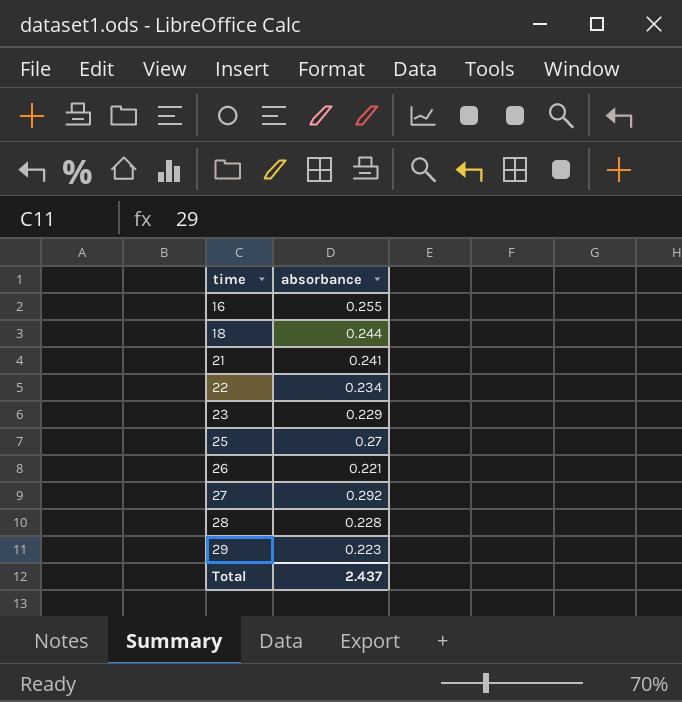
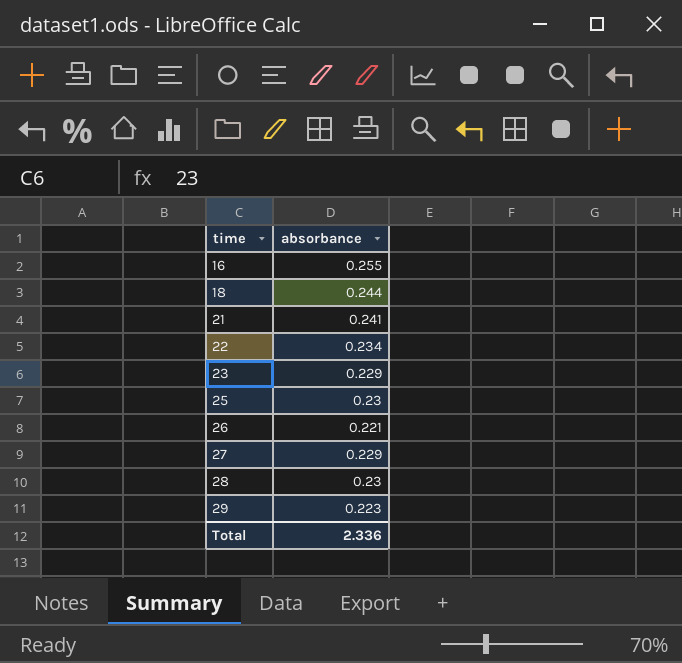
25 | absorbance: 0.27 -> 0.23
27 | absorbance: 0.292 -> 0.229
28 | absorbance: 0.228 -> 0.23
Total | absorbance: 2.437 -> 2.336

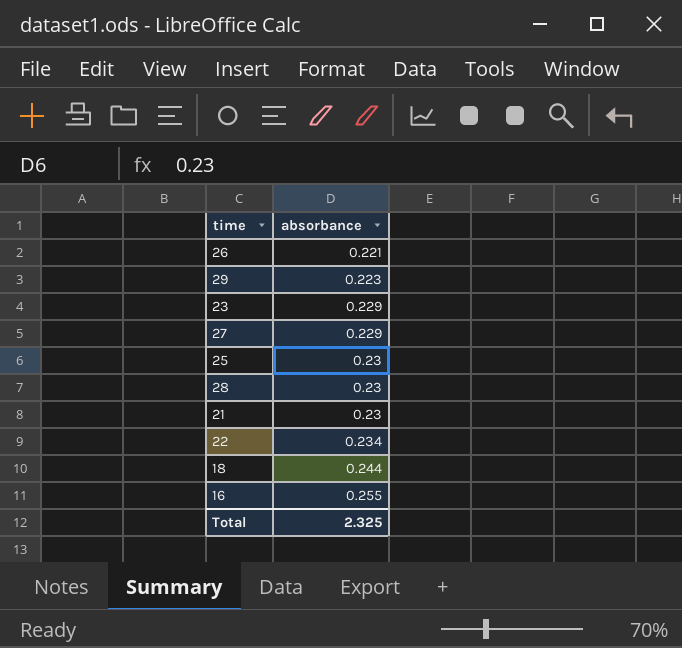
row order: time ascending -> absorbance ascending
21 | absorbance: 0.241 -> 0.23
Total | absorbance: 2.336 -> 2.325

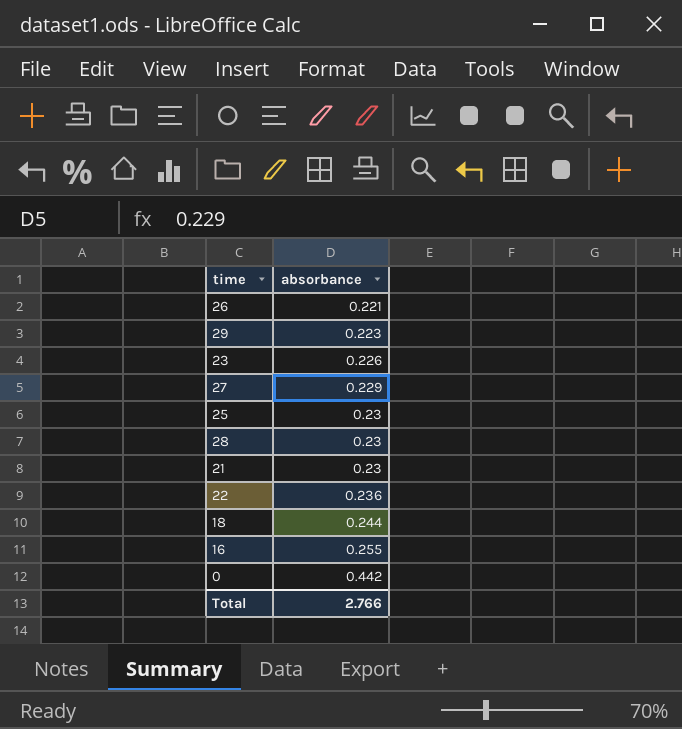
23 | absorbance: 0.229 -> 0.226
22 | absorbance: 0.234 -> 0.236
row 0: none -> 0.442
Total | absorbance: 2.325 -> 2.766

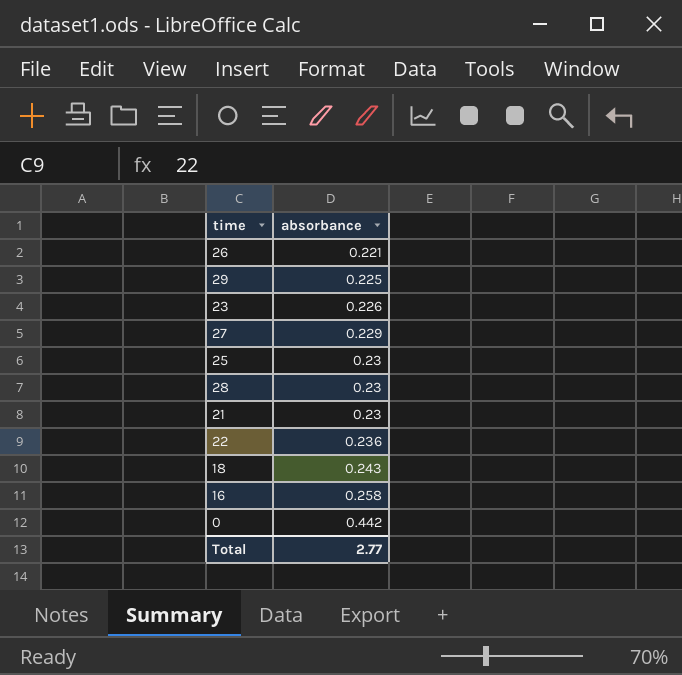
29 | absorbance: 0.223 -> 0.225
18 | absorbance: 0.244 -> 0.243
16 | absorbance: 0.255 -> 0.258
Total | absorbance: 2.766 -> 2.77

